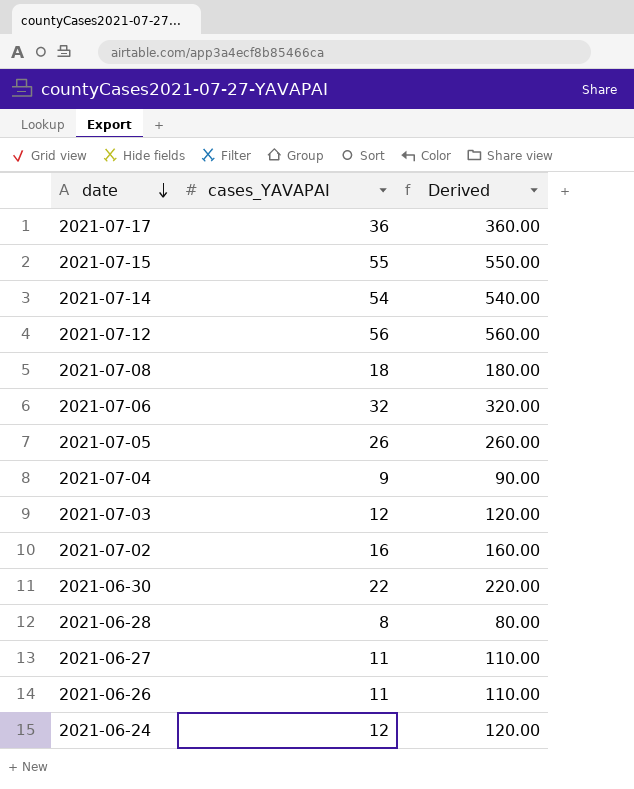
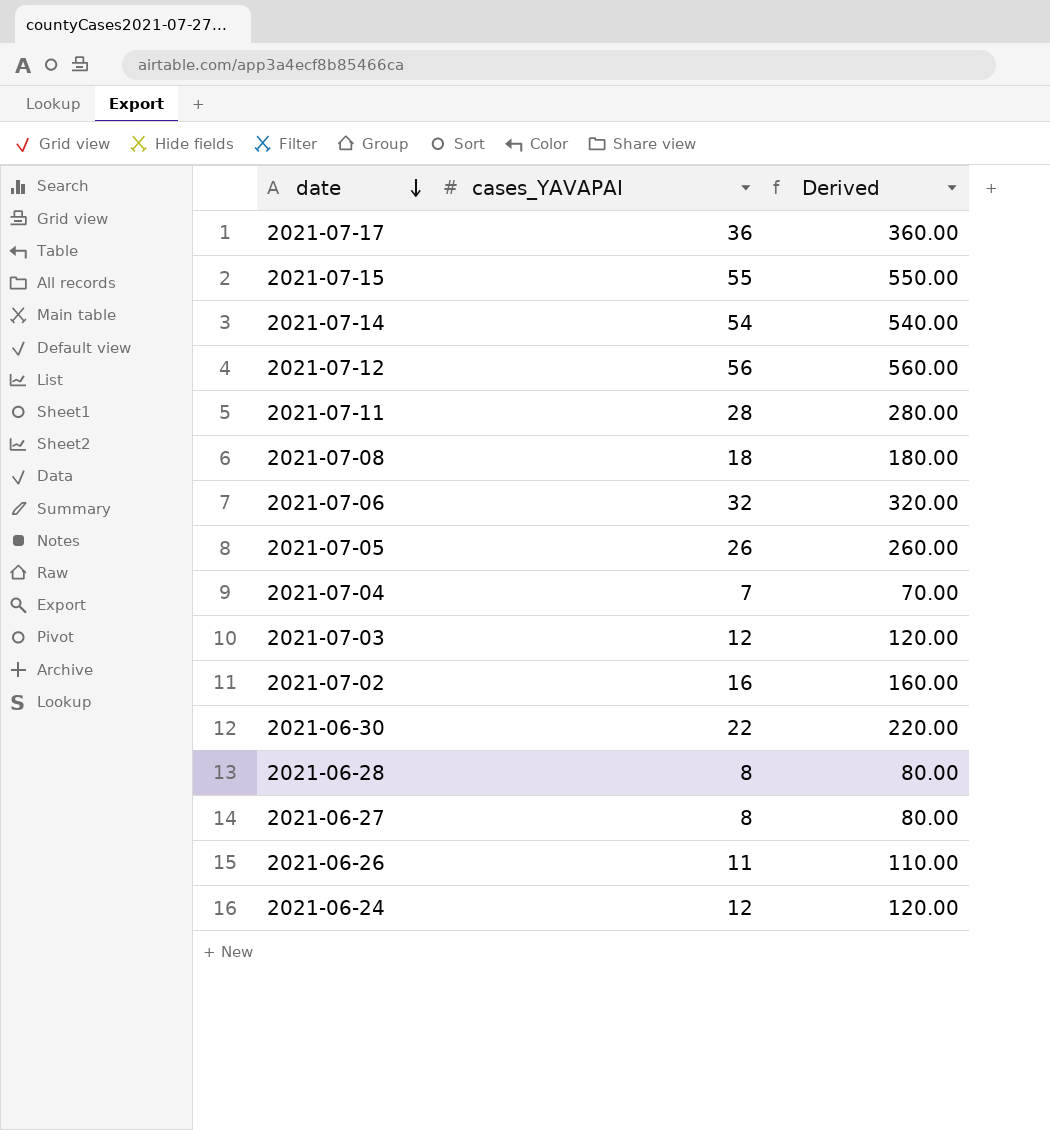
row 2021-07-11: none -> 28 | 280.00
2021-07-04 | cases_YAVAPAI: 9 -> 7
2021-07-04 | Derived: 90.00 -> 70.00
2021-06-27 | cases_YAVAPAI: 11 -> 8
2021-06-27 | Derived: 110.00 -> 80.00

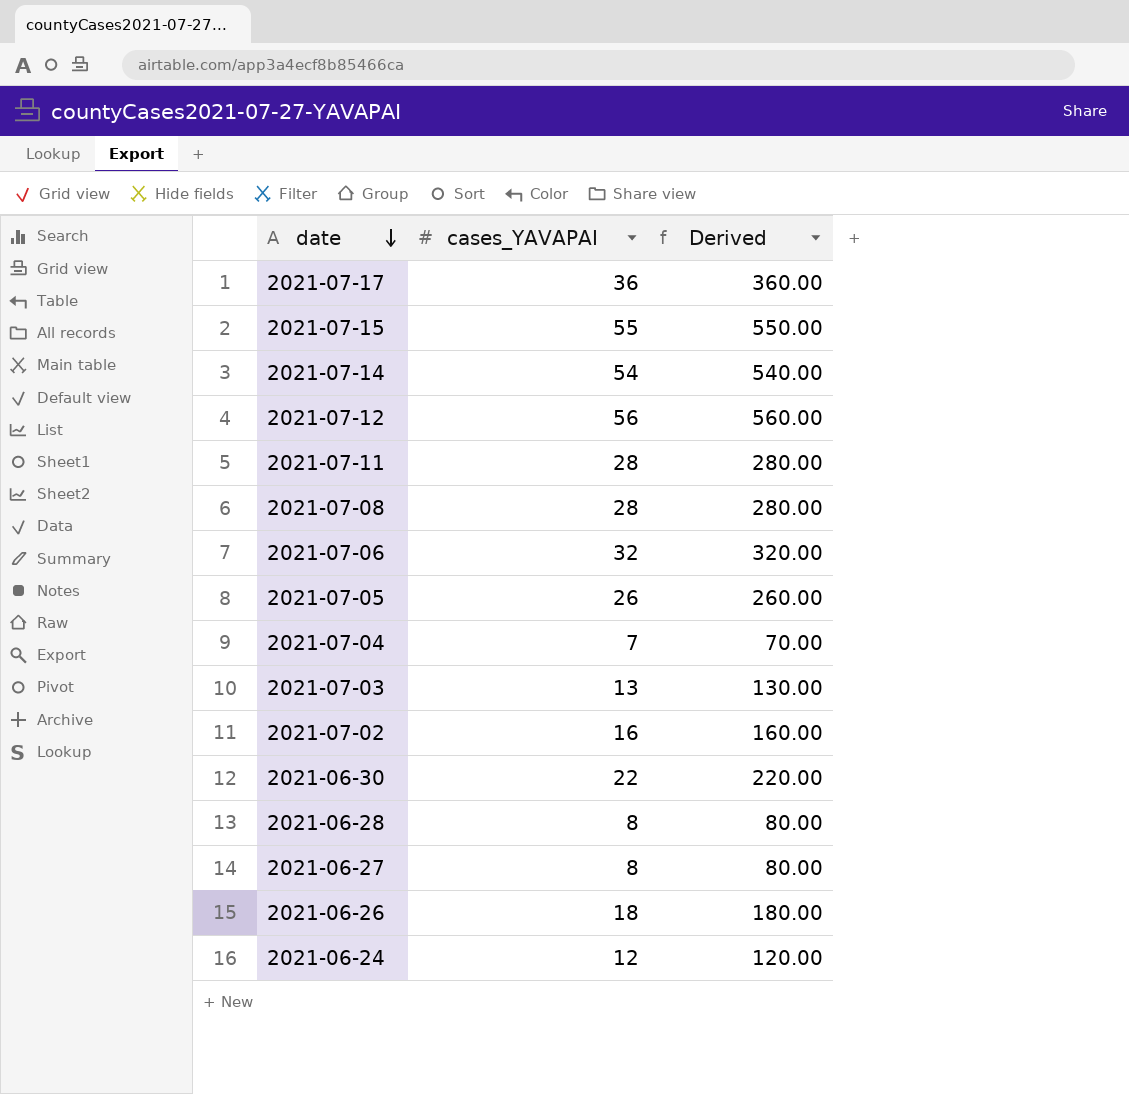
2021-07-08 | cases_YAVAPAI: 18 -> 28
2021-07-08 | Derived: 180.00 -> 280.00
2021-07-03 | cases_YAVAPAI: 12 -> 13
2021-07-03 | Derived: 120.00 -> 130.00
2021-06-26 | cases_YAVAPAI: 11 -> 18
2021-06-26 | Derived: 110.00 -> 180.00

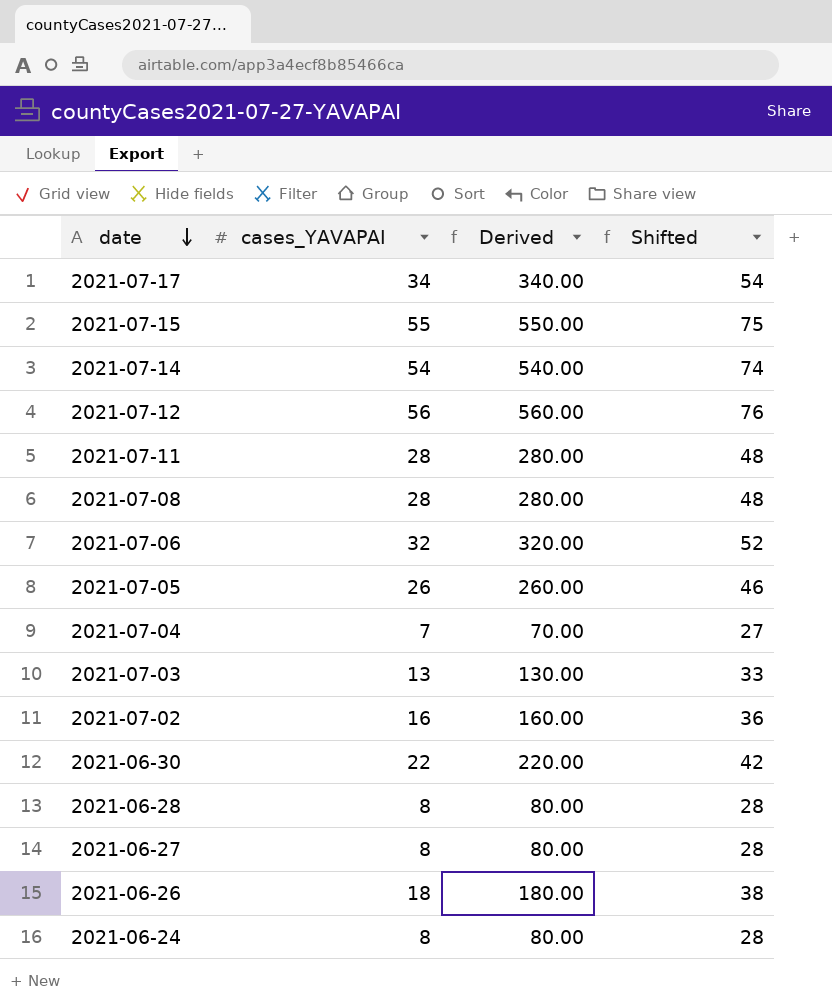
column Shifted | formula: none -> [cases_YAVAPAI] + 20
2021-07-17 | cases_YAVAPAI: 36 -> 34
2021-07-17 | Derived: 360.00 -> 340.00
2021-06-24 | cases_YAVAPAI: 12 -> 8
2021-06-24 | Derived: 120.00 -> 80.00

